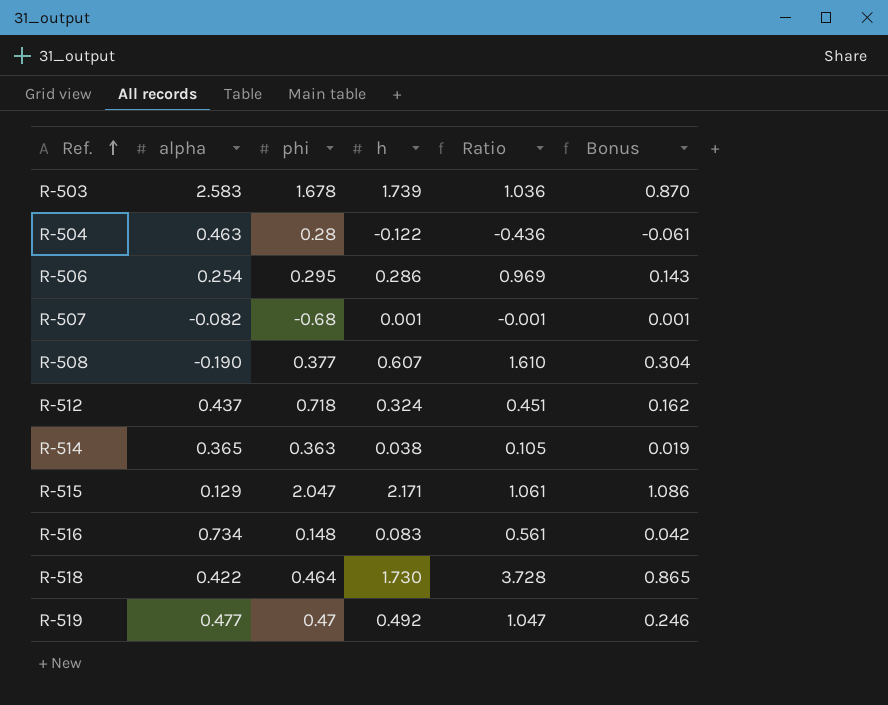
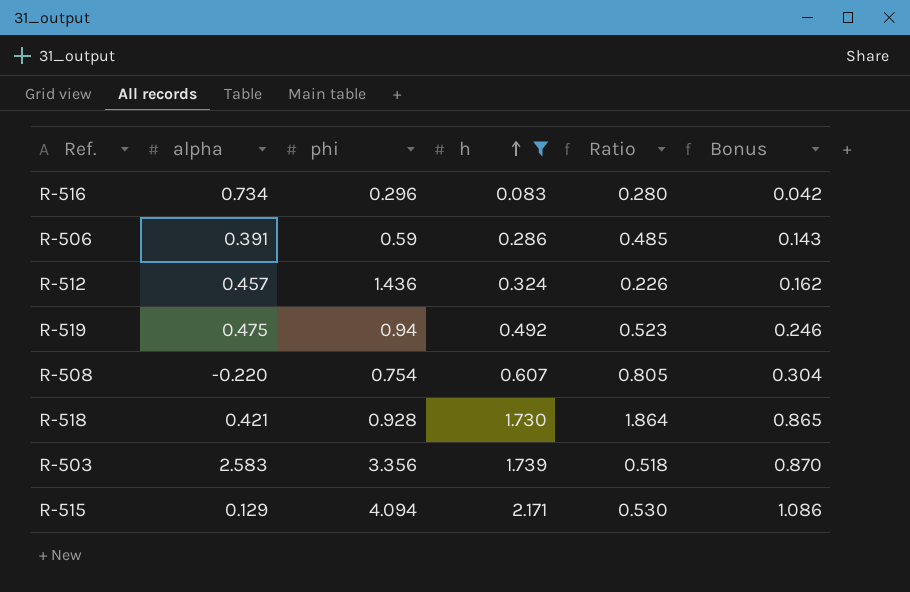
filter: none -> h >= 0.083
row order: Ref. ascending -> h ascending
R-516 | phi: 0.148 -> 0.296
R-516 | Ratio: 0.561 -> 0.280
R-506 | alpha: 0.254 -> 0.391
R-506 | phi: 0.295 -> 0.59
R-506 | Ratio: 0.969 -> 0.485
R-512 | alpha: 0.437 -> 0.457
R-512 | phi: 0.718 -> 1.436
R-512 | Ratio: 0.451 -> 0.226
R-519 | alpha: 0.477 -> 0.475
R-519 | phi: 0.47 -> 0.94
R-519 | Ratio: 1.047 -> 0.523
R-508 | alpha: -0.190 -> -0.220
R-508 | phi: 0.377 -> 0.754
R-508 | Ratio: 1.610 -> 0.805
R-518 | alpha: 0.422 -> 0.421
R-518 | phi: 0.464 -> 0.928
R-518 | Ratio: 3.728 -> 1.864
R-503 | phi: 1.678 -> 3.356
R-503 | Ratio: 1.036 -> 0.518
R-515 | phi: 2.047 -> 4.094
R-515 | Ratio: 1.061 -> 0.530

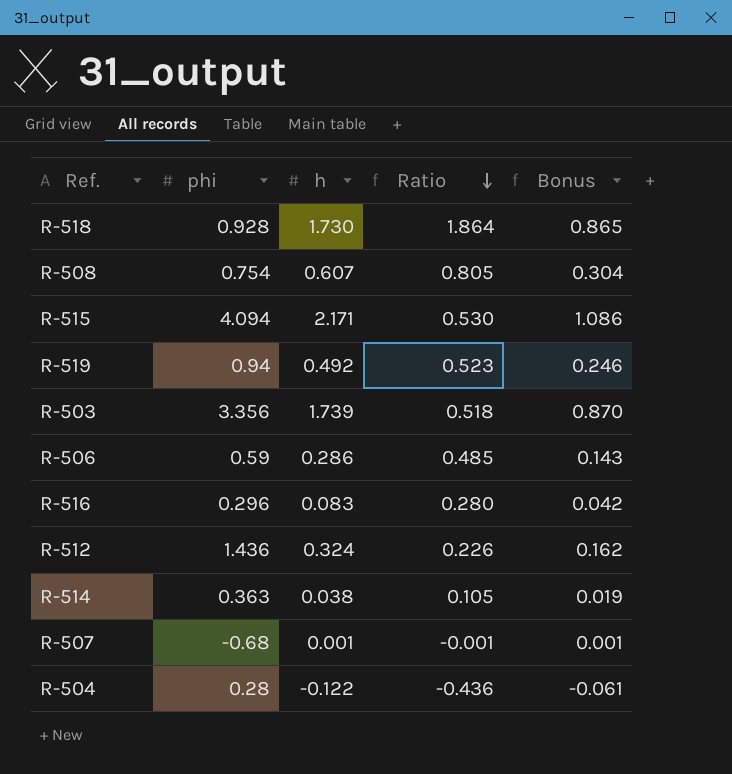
filter: h >= 0.083 -> none
row order: h ascending -> Ratio descending
column alpha | position: 2 -> none

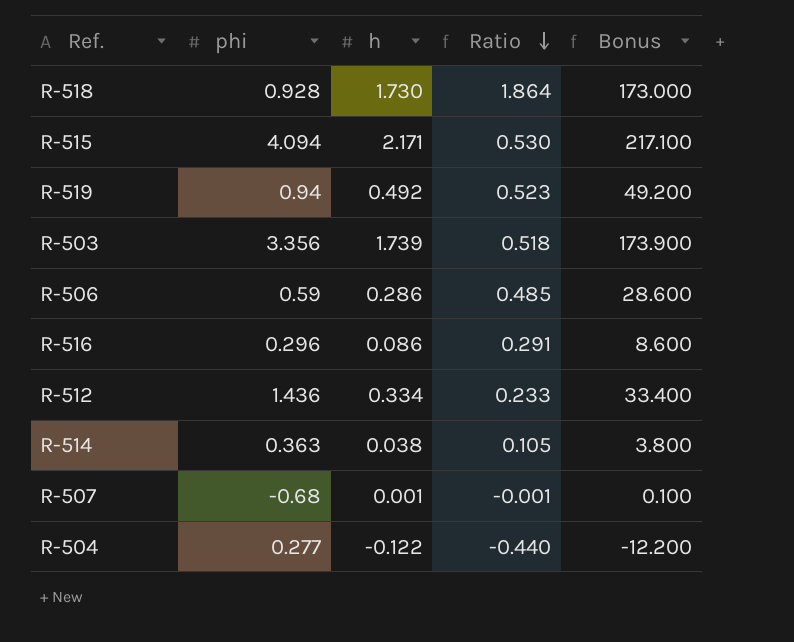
column Bonus | formula: [h] * 0.5 -> [h] * 100
row R-508: 0.754 | 0.607 | 0.805 | 0.304 -> none
R-516 | h: 0.083 -> 0.086
R-516 | Ratio: 0.280 -> 0.291
R-512 | h: 0.324 -> 0.334
R-512 | Ratio: 0.226 -> 0.233
R-504 | phi: 0.28 -> 0.277
R-504 | Ratio: -0.436 -> -0.440

